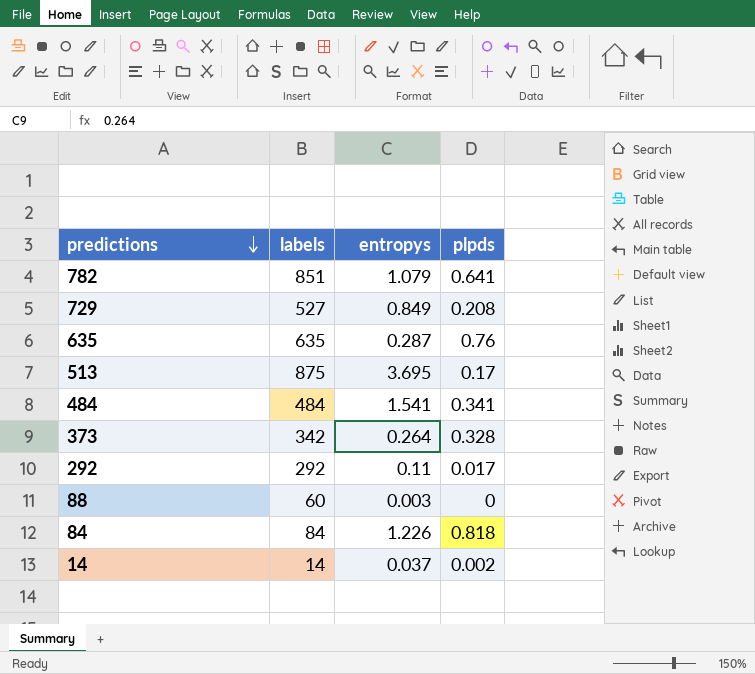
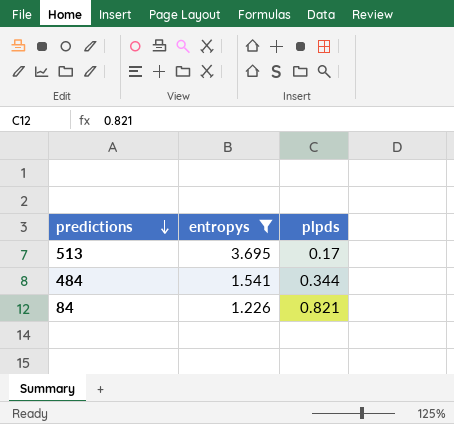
filter: none -> entropys >= 1.226
column labels | position: 2 -> none
484 | plpds: 0.341 -> 0.344
84 | plpds: 0.818 -> 0.821

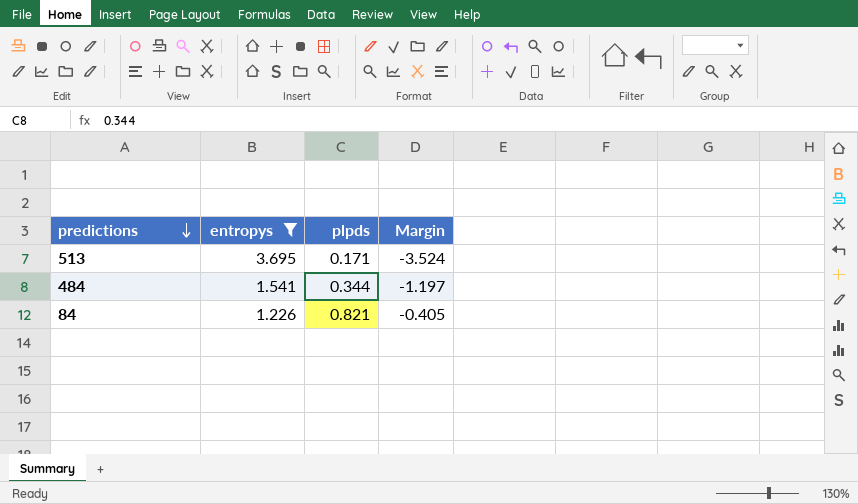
column Margin | formula: none -> [plpds] - [entropys]
513 | plpds: 0.17 -> 0.171

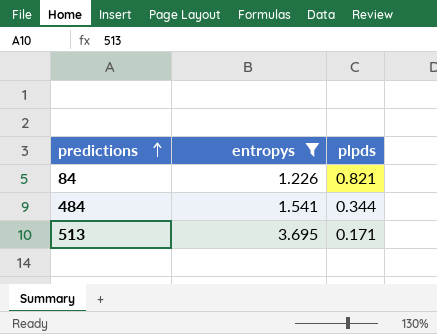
row order: predictions descending -> predictions ascending
column Margin | formula: [plpds] - [entropys] -> none

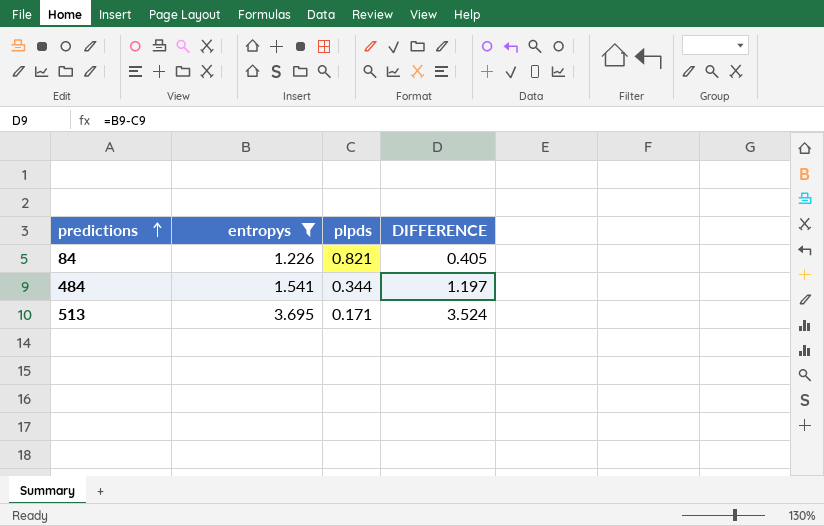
column DIFFERENCE | formula: none -> [entropys] - [plpds]

